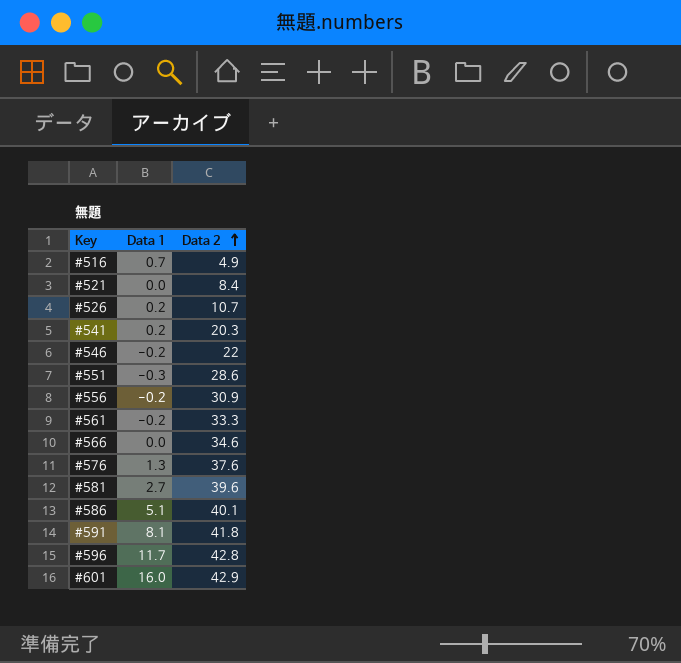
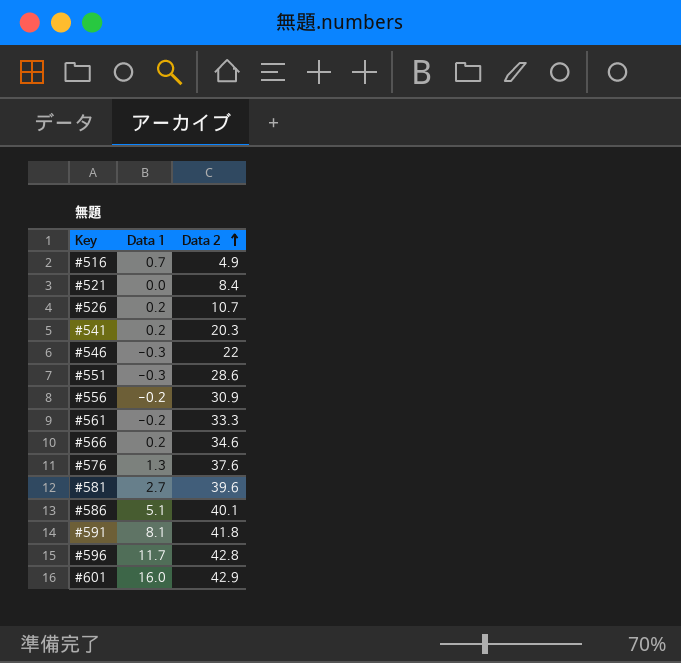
#546 | Data 1: -0.2 -> -0.3
#566 | Data 1: 0.0 -> 0.2

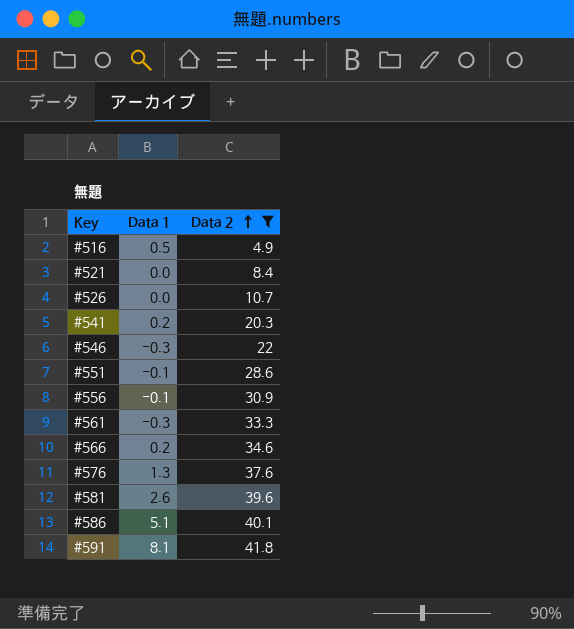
filter: none -> Data 2 <= 41.8
#516 | Data 1: 0.7 -> 0.5
#526 | Data 1: 0.2 -> 0.0
#551 | Data 1: -0.3 -> -0.1
#556 | Data 1: -0.2 -> -0.1
#561 | Data 1: -0.2 -> -0.3
#581 | Data 1: 2.7 -> 2.6

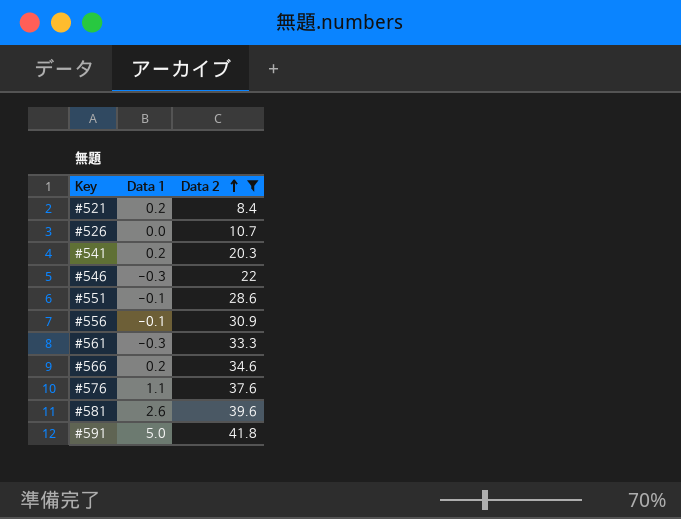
row #516: 0.5 | 4.9 -> none
row #586: 5.1 | 40.1 -> none
#521 | Data 1: 0.0 -> 0.2
#576 | Data 1: 1.3 -> 1.1
#591 | Data 1: 8.1 -> 5.0

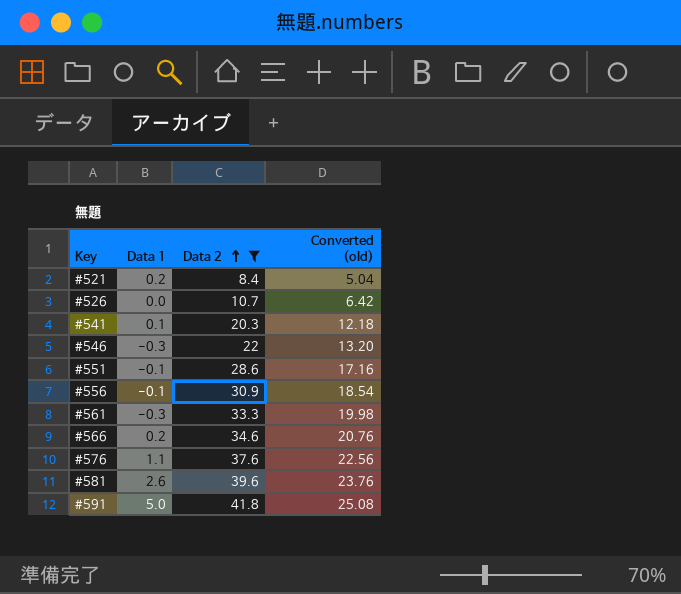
column Converted (old) | formula: none -> [Data 2] * 0.6
#541 | Data 1: 0.2 -> 0.1

